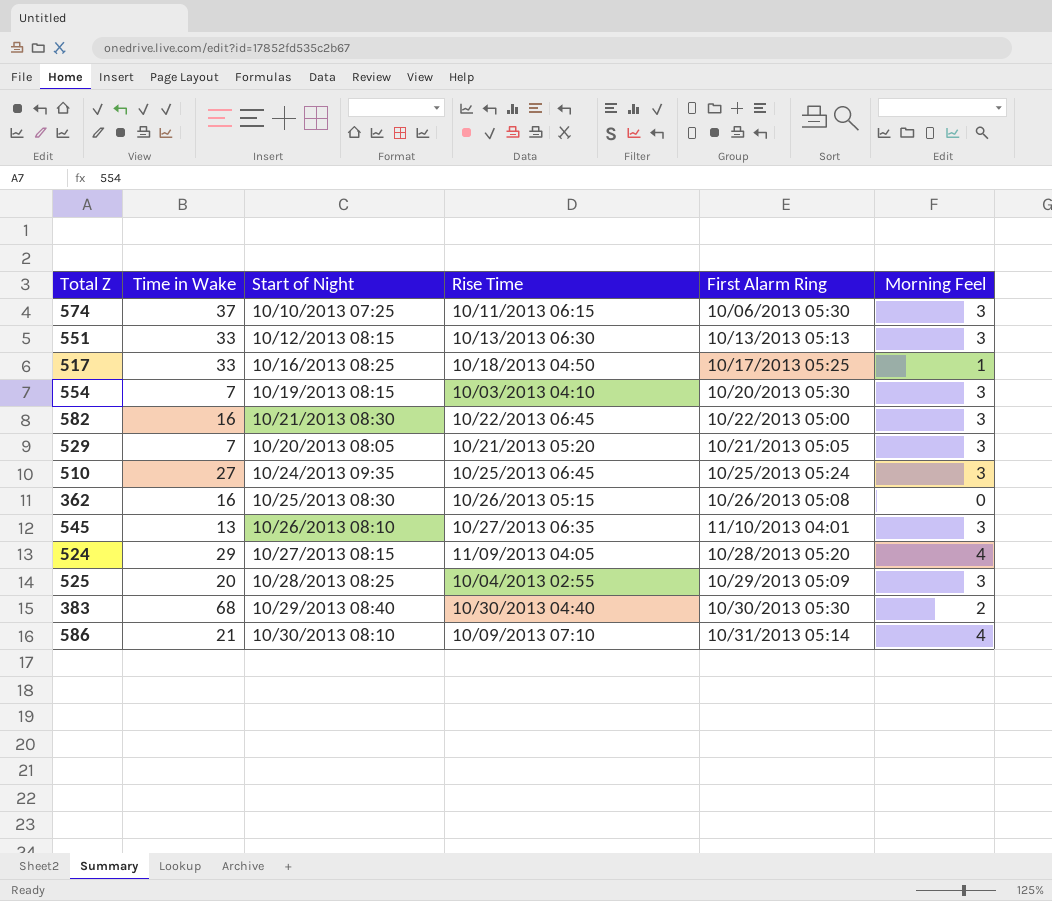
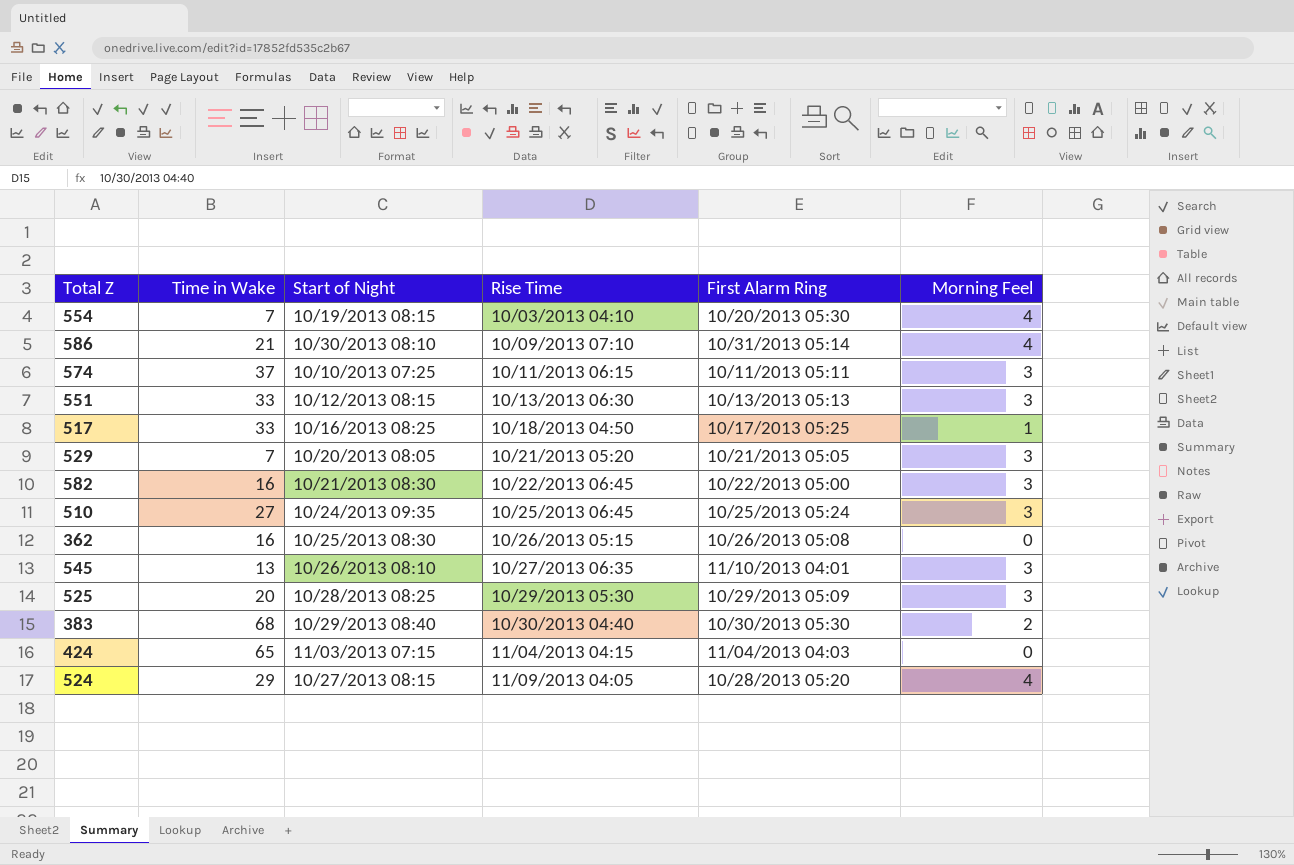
row order: none -> Rise Time ascending
554 | Morning Feel: 3 -> 4
574 | First Alarm Ring: 10/06/2013 05:30 -> 10/11/2013 05:11
525 | Rise Time: 10/04/2013 02:55 -> 10/29/2013 05:30
row 424: none -> 65 | 11/03/2013 07:15 | 11/04/2013 04:15 | 11/04/2013 04:03 | 0

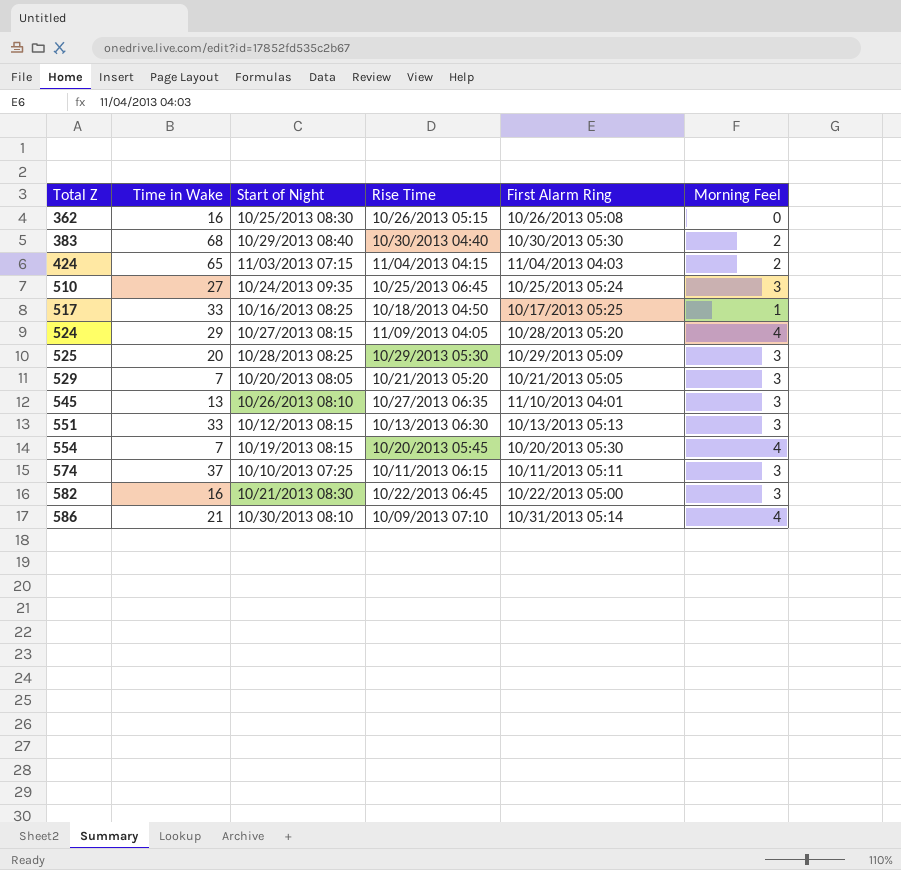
row order: Rise Time ascending -> Total Z ascending
424 | Morning Feel: 0 -> 2
554 | Rise Time: 10/03/2013 04:10 -> 10/20/2013 05:45

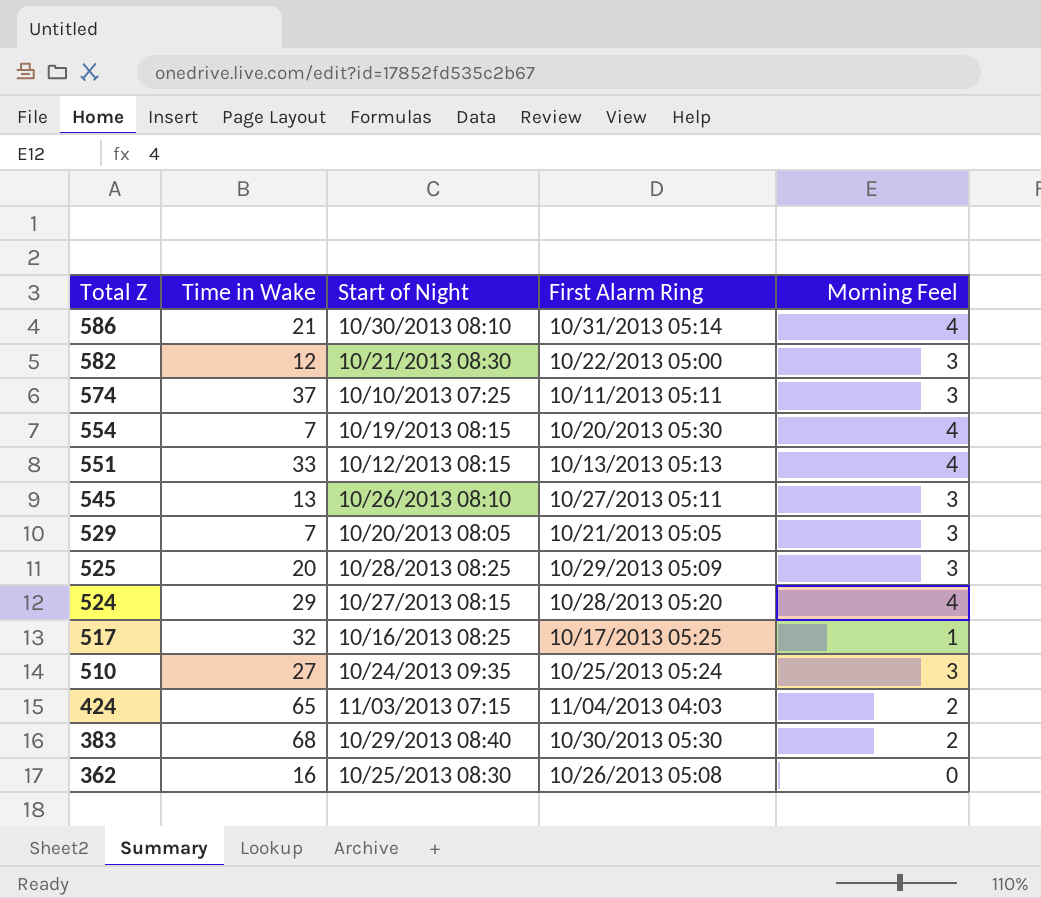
row order: Total Z ascending -> Total Z descending
column Rise Time | position: 4 -> none
582 | Time in Wake: 16 -> 12
551 | Morning Feel: 3 -> 4
545 | First Alarm Ring: 11/10/2013 04:01 -> 10/27/2013 05:11
517 | Time in Wake: 33 -> 32

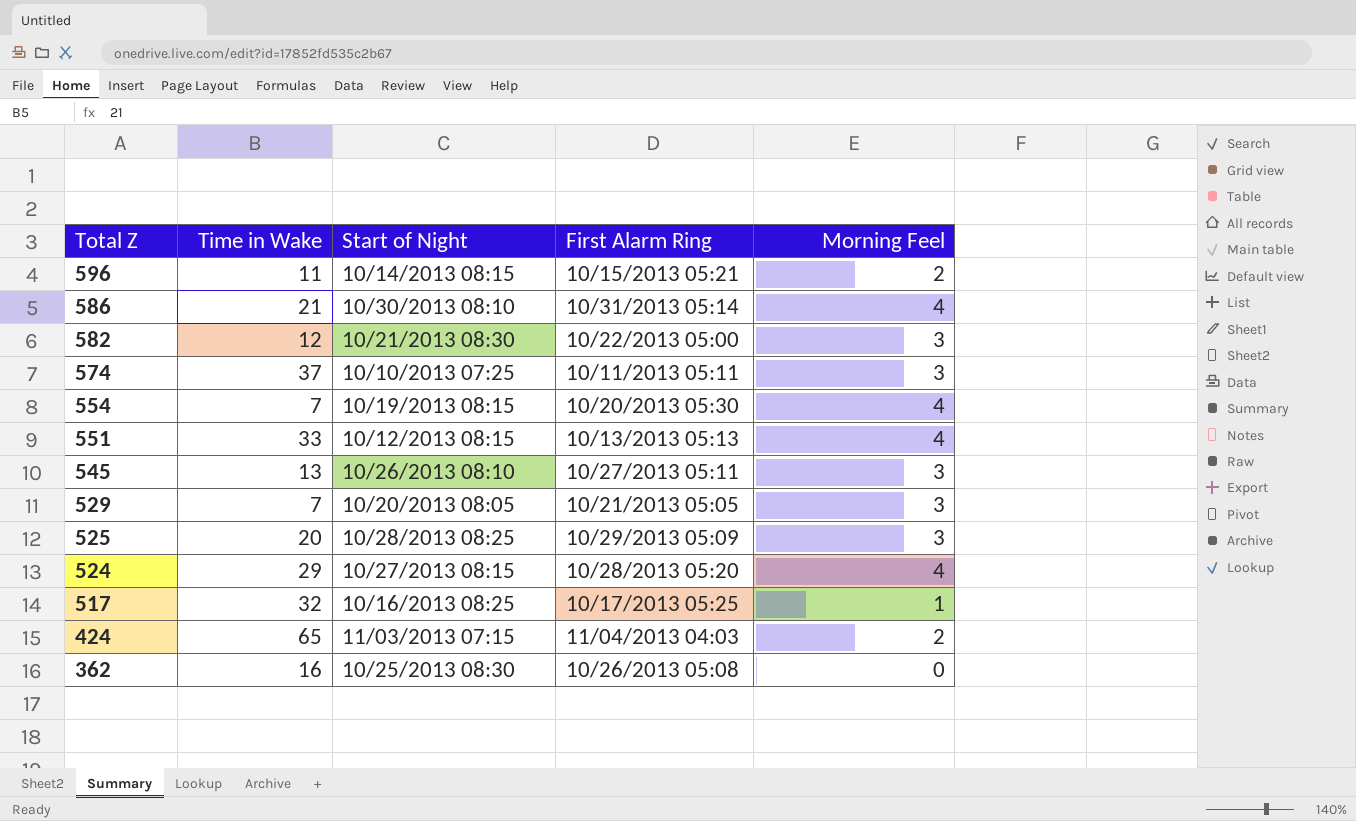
row 510: 27 | 10/24/2013 09:35 | 10/25/2013 05:24 | 3 -> none
row 383: 68 | 10/29/2013 08:40 | 10/30/2013 05:30 | 2 -> none
row 596: none -> 11 | 10/14/2013 08:15 | 10/15/2013 05:21 | 2

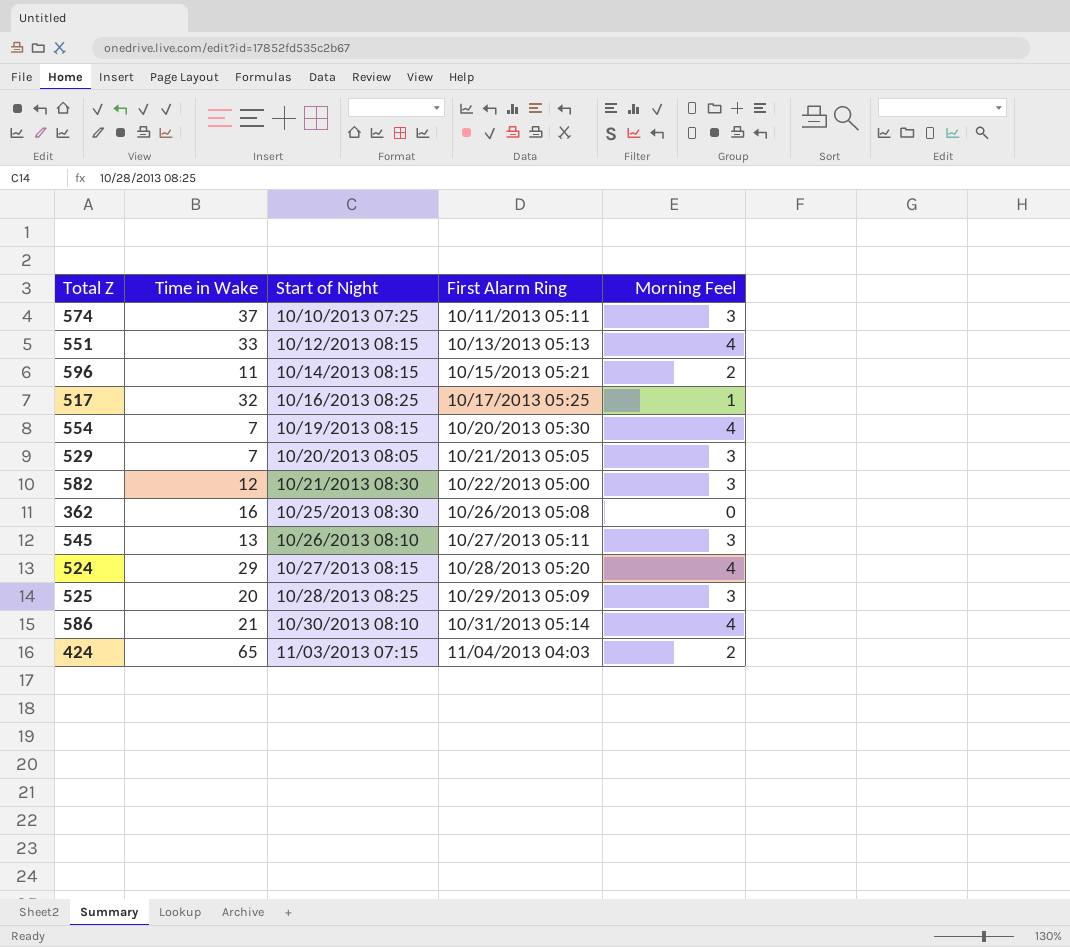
row order: Total Z descending -> Start of Night ascending

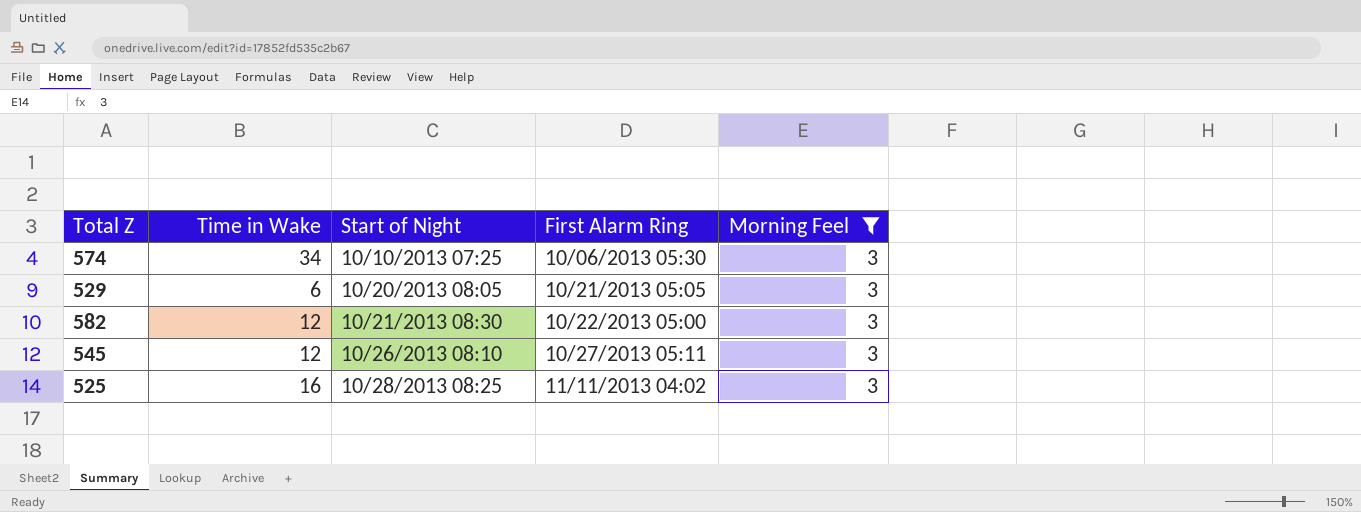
filter: none -> Morning Feel = 3
574 | Time in Wake: 37 -> 34
574 | First Alarm Ring: 10/11/2013 05:11 -> 10/06/2013 05:30
529 | Time in Wake: 7 -> 6
545 | Time in Wake: 13 -> 12
525 | Time in Wake: 20 -> 16
525 | First Alarm Ring: 10/29/2013 05:09 -> 11/11/2013 04:02

